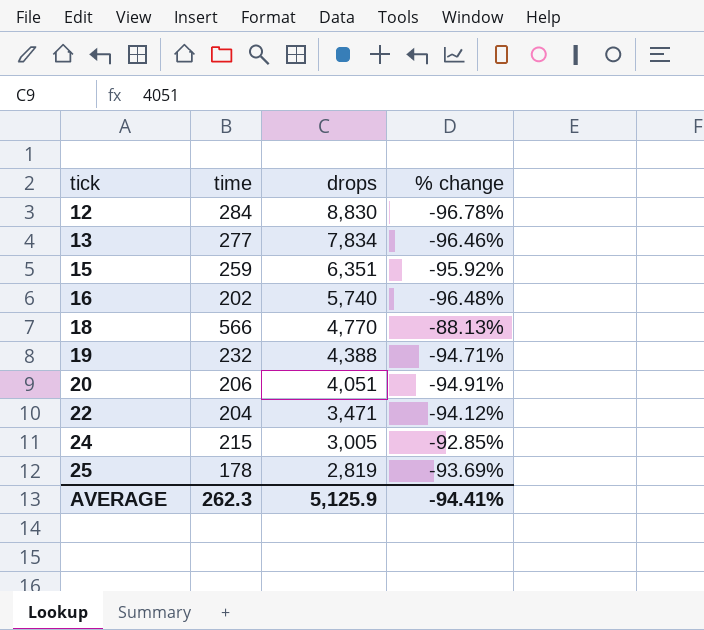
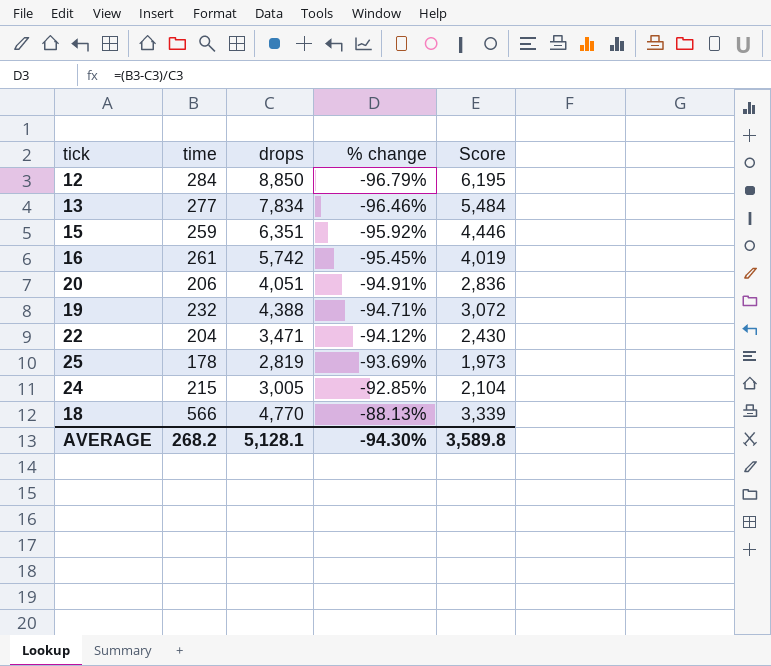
row order: tick ascending -> % change ascending
column Score | formula: none -> [drops] * 0.7
12 | drops: 8,830 -> 8,850
12 | % change: -96.78% -> -96.79%
16 | time: 202 -> 261
16 | drops: 5,740 -> 5,742
16 | % change: -96.48% -> -95.45%
AVERAGE | time: 262.3 -> 268.2
AVERAGE | drops: 5,125.9 -> 5,128.1
AVERAGE | % change: -94.41% -> -94.30%

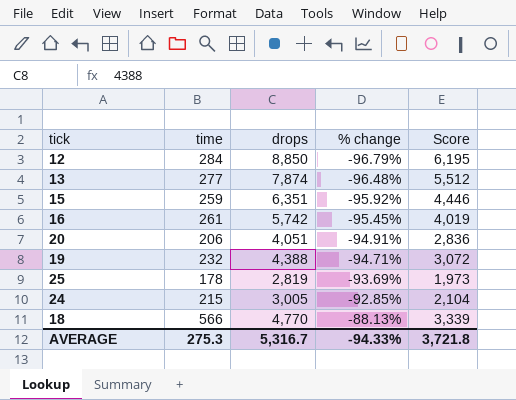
row 22: 204 | 3,471 | -94.12% | 2,430 -> none
13 | drops: 7,834 -> 7,874
13 | % change: -96.46% -> -96.48%
13 | Score: 5,484 -> 5,512
AVERAGE | time: 268.2 -> 275.3
AVERAGE | drops: 5,128.1 -> 5,316.7
AVERAGE | % change: -94.30% -> -94.33%
AVERAGE | Score: 3,589.8 -> 3,721.8

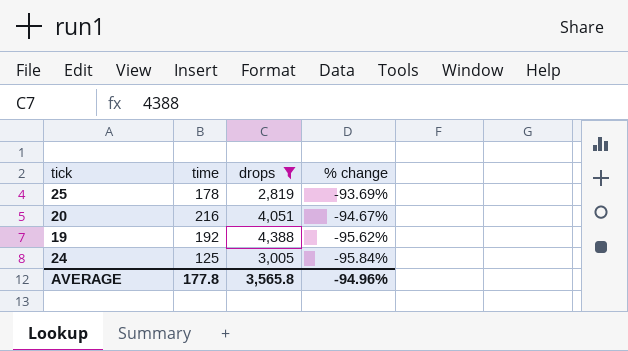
filter: none -> drops <= 4,388
row order: % change ascending -> % change descending
column Score | formula: [drops] * 0.7 -> none
20 | time: 206 -> 216
20 | % change: -94.91% -> -94.67%
19 | time: 232 -> 192
19 | % change: -94.71% -> -95.62%
24 | time: 215 -> 125
24 | % change: -92.85% -> -95.84%
AVERAGE | time: 275.3 -> 177.8
AVERAGE | drops: 5,316.7 -> 3,565.8
AVERAGE | % change: -94.33% -> -94.96%

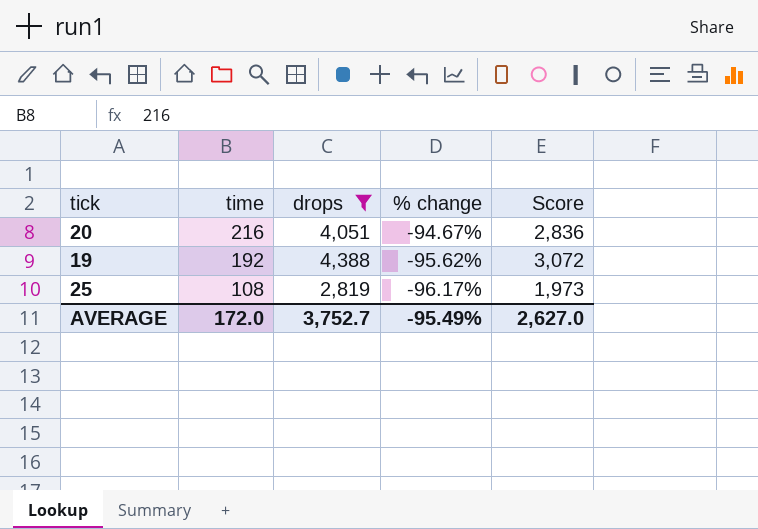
row order: % change descending -> time descending
column Score | formula: none -> [drops] * 0.7
row 24: 125 | 3,005 | -95.84% -> none
25 | time: 178 -> 108
25 | % change: -93.69% -> -96.17%
AVERAGE | time: 177.8 -> 172.0
AVERAGE | drops: 3,565.8 -> 3,752.7
AVERAGE | % change: -94.96% -> -95.49%

